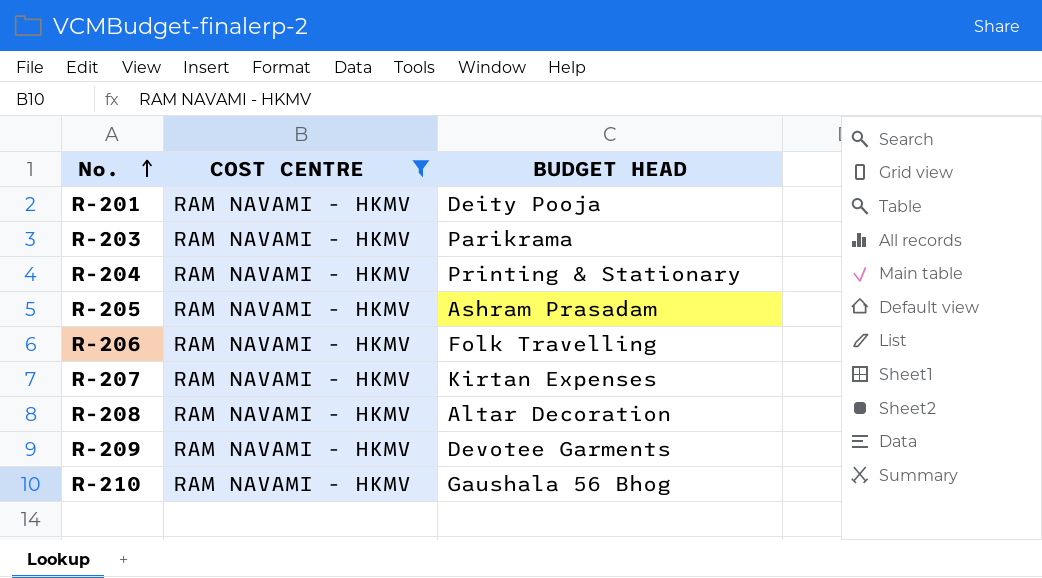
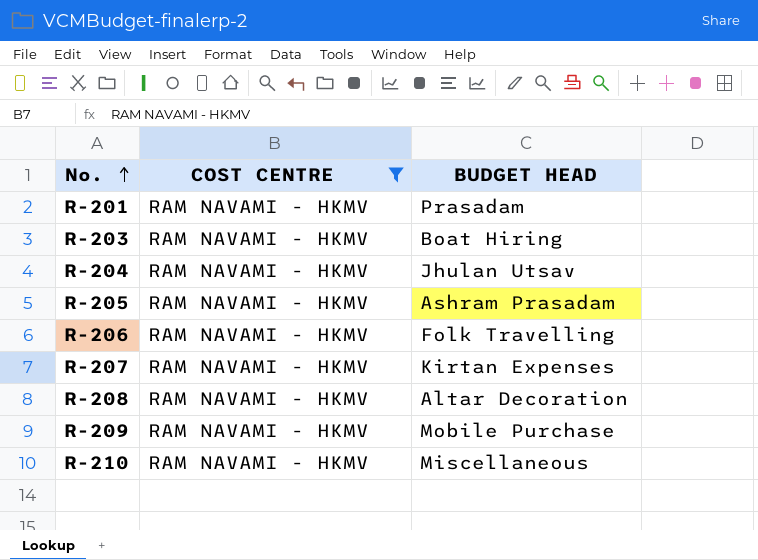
R-201 | BUDGET HEAD: Deity Pooja -> Prasadam
R-203 | BUDGET HEAD: Parikrama -> Boat Hiring
R-204 | BUDGET HEAD: Printing & Stationary -> Jhulan Utsav
R-209 | BUDGET HEAD: Devotee Garments -> Mobile Purchase
R-210 | BUDGET HEAD: Gaushala 56 Bhog -> Miscellaneous

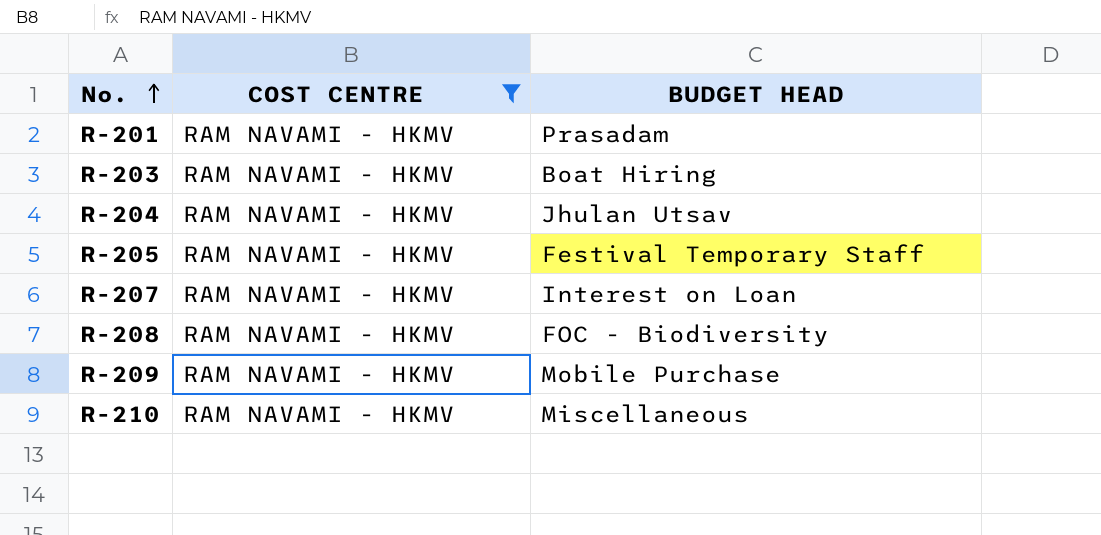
row R-206: RAM NAVAMI - HKMV | Folk Travelling -> none
R-205 | BUDGET HEAD: Ashram Prasadam -> Festival Temporary Staff
R-207 | BUDGET HEAD: Kirtan Expenses -> Interest on Loan
R-208 | BUDGET HEAD: Altar Decoration -> FOC - Biodiversity

